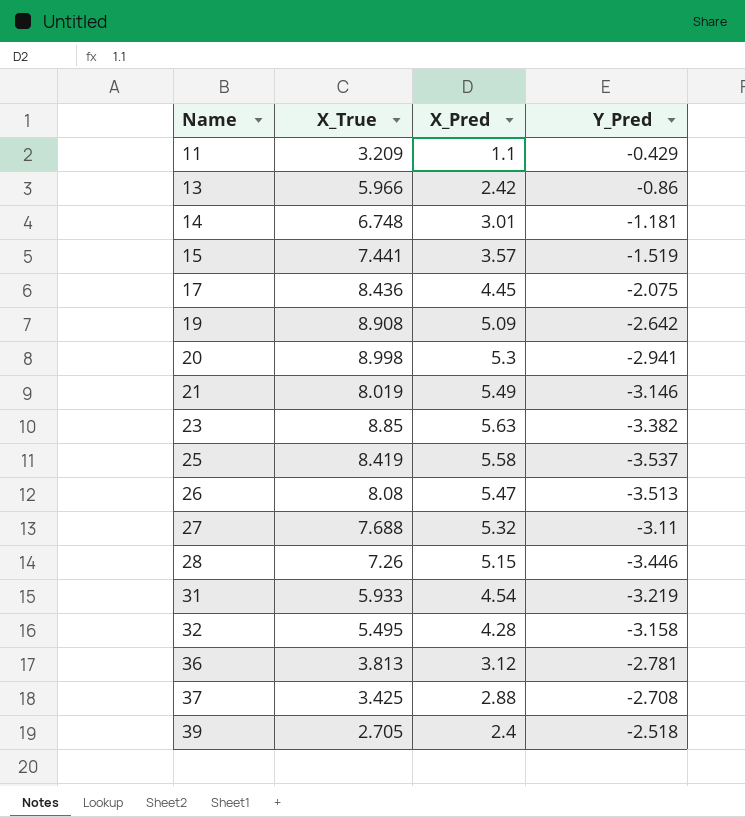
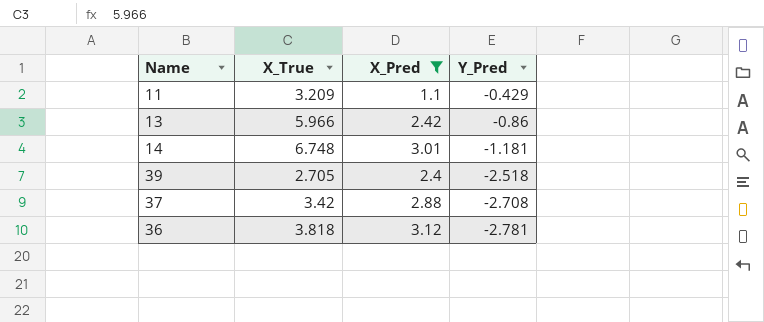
filter: none -> X_Pred <= 3.12
row order: Name ascending -> Y_Pred descending
37 | X_True: 3.425 -> 3.42
36 | X_True: 3.813 -> 3.818

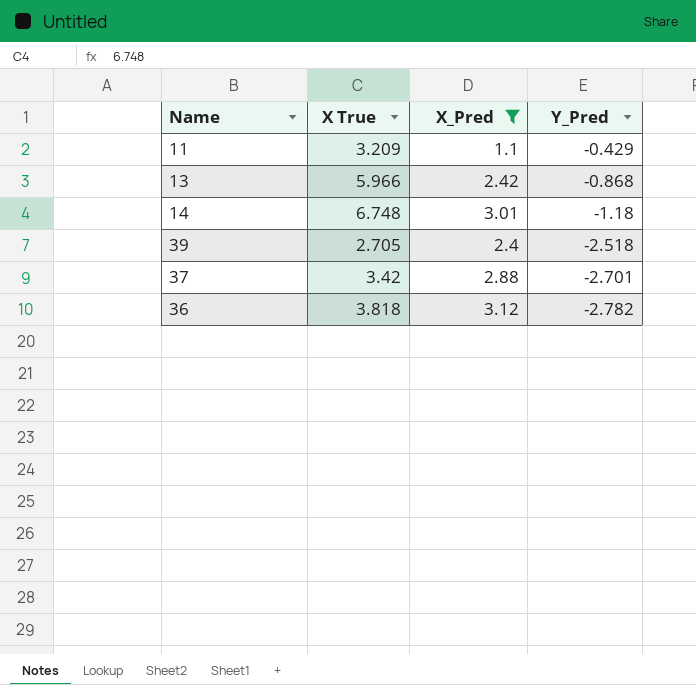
column name: X_True -> X True
13 | Y_Pred: -0.86 -> -0.868
14 | Y_Pred: -1.181 -> -1.18
37 | Y_Pred: -2.708 -> -2.701
36 | Y_Pred: -2.781 -> -2.782

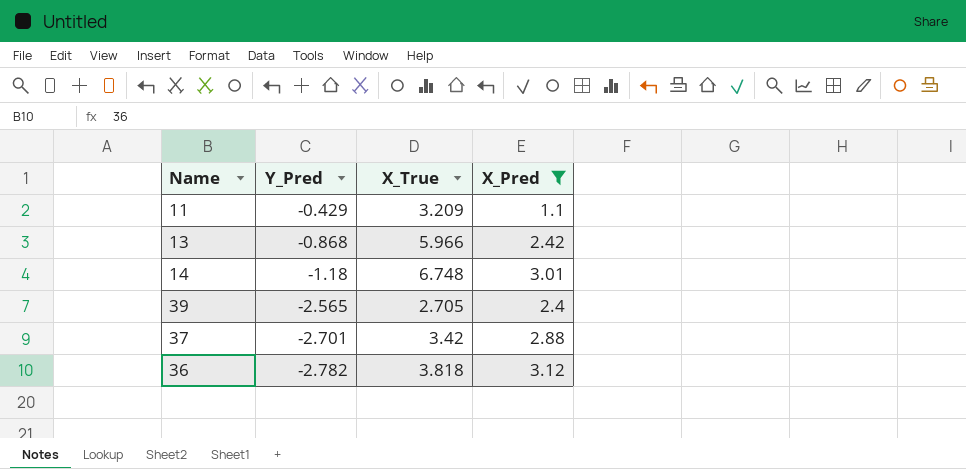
column Y_Pred | position: 4 -> 2
column name: X True -> X_True
39 | Y_Pred: -2.518 -> -2.565

